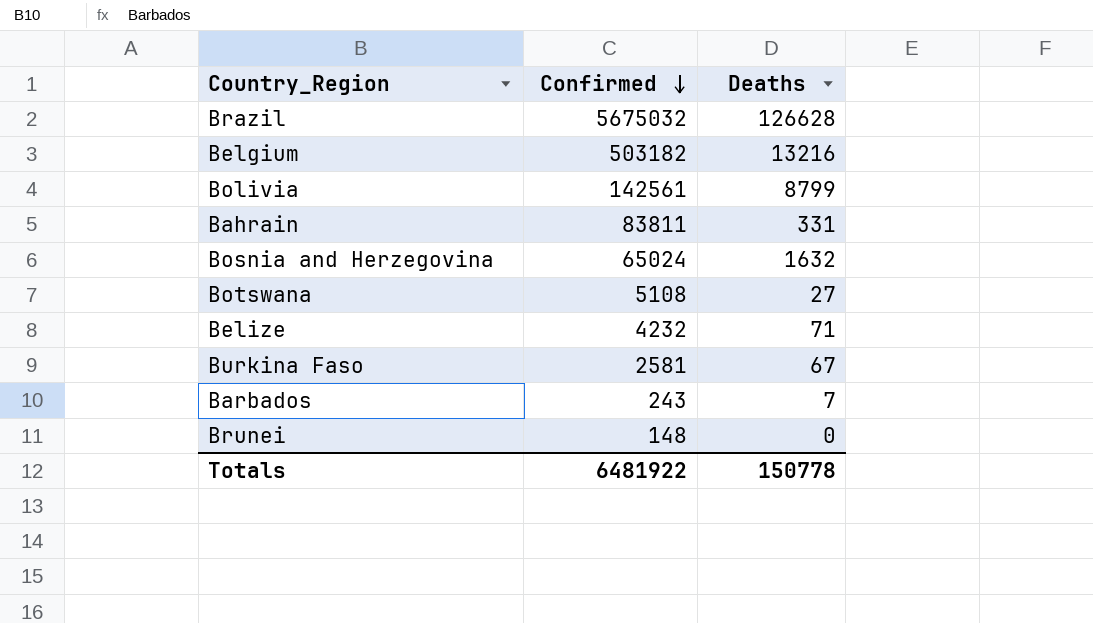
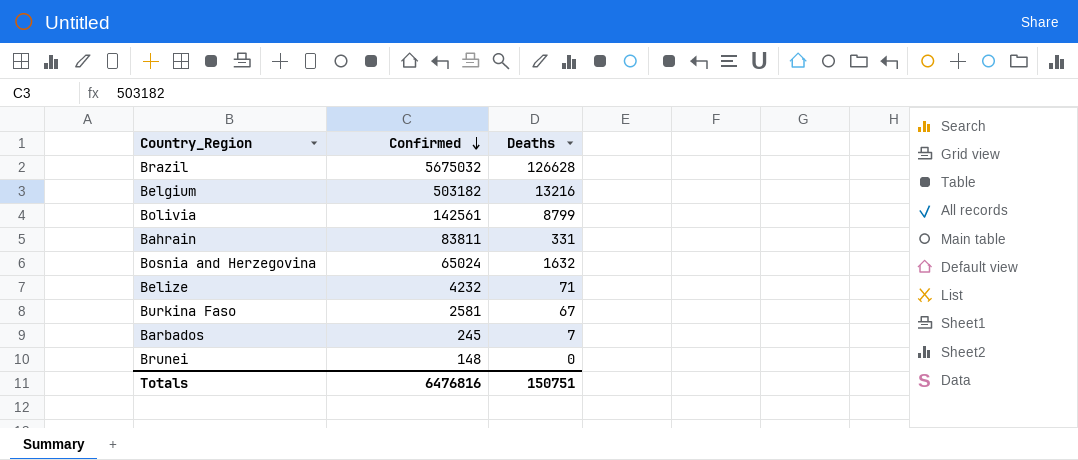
row Botswana: 5108 | 27 -> none
Barbados | Confirmed: 243 -> 245
Totals | Confirmed: 6481922 -> 6476816
Totals | Deaths: 150778 -> 150751

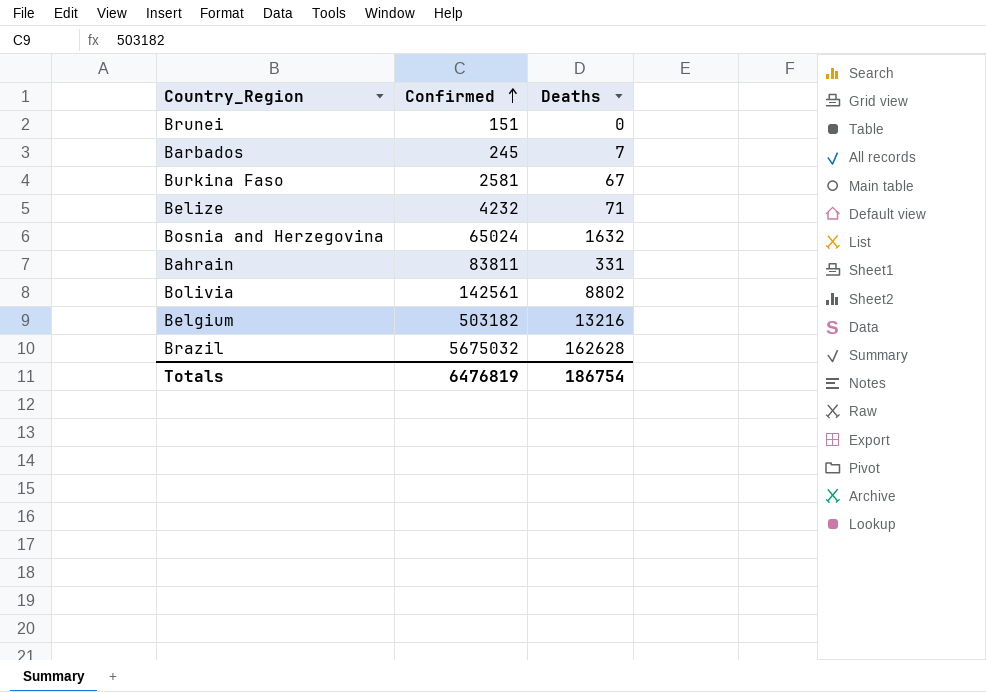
row order: Confirmed descending -> Confirmed ascending
Brunei | Confirmed: 148 -> 151
Bolivia | Deaths: 8799 -> 8802
Brazil | Deaths: 126628 -> 162628
Totals | Confirmed: 6476816 -> 6476819
Totals | Deaths: 150751 -> 186754

